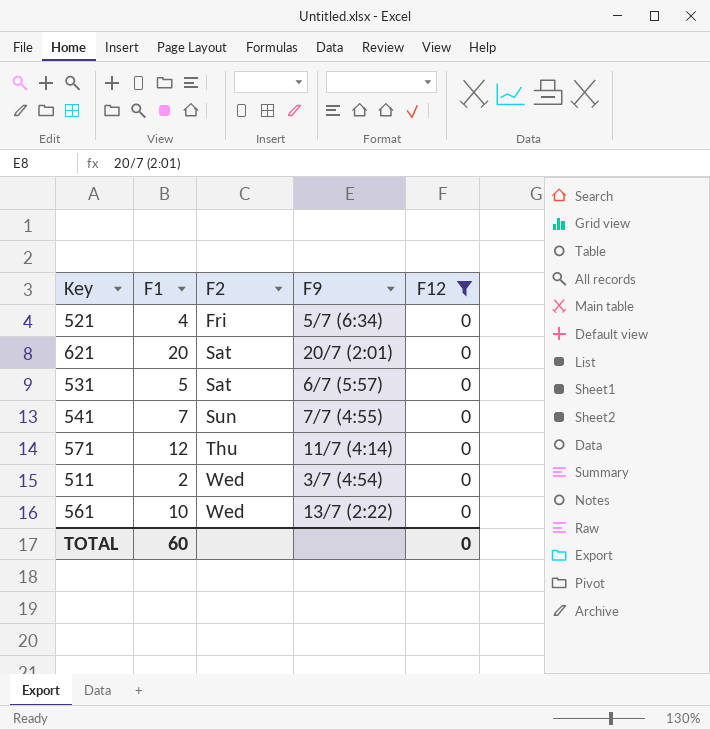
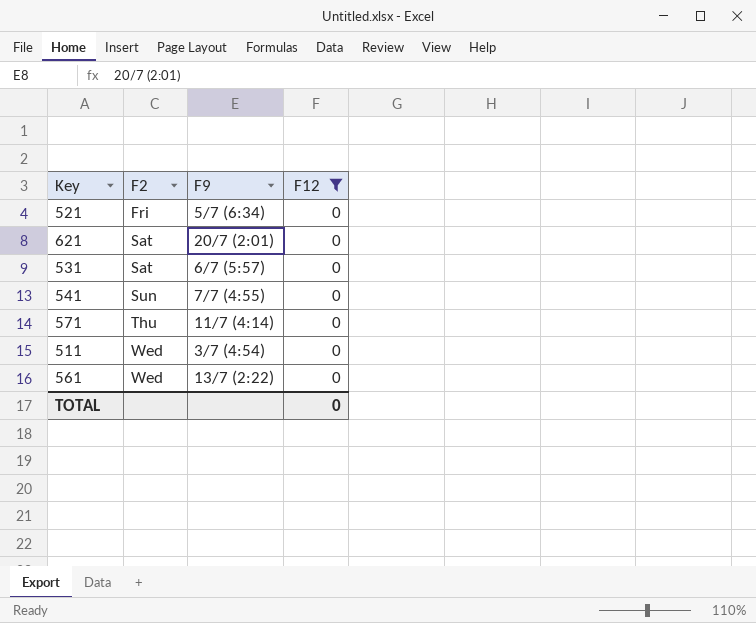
column F1 | position: 2 -> none

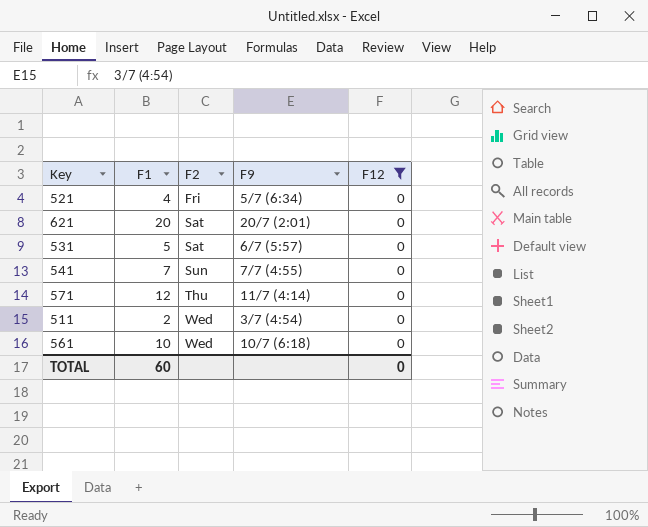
column F1 | position: none -> 2
561 | F9: 13/7 (2:22) -> 10/7 (6:18)

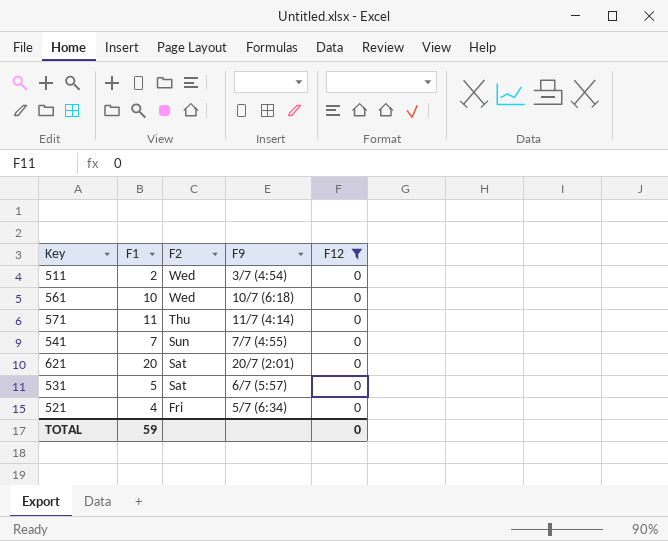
row order: F2 ascending -> F2 descending
571 | F1: 12 -> 11
TOTAL | F1: 60 -> 59

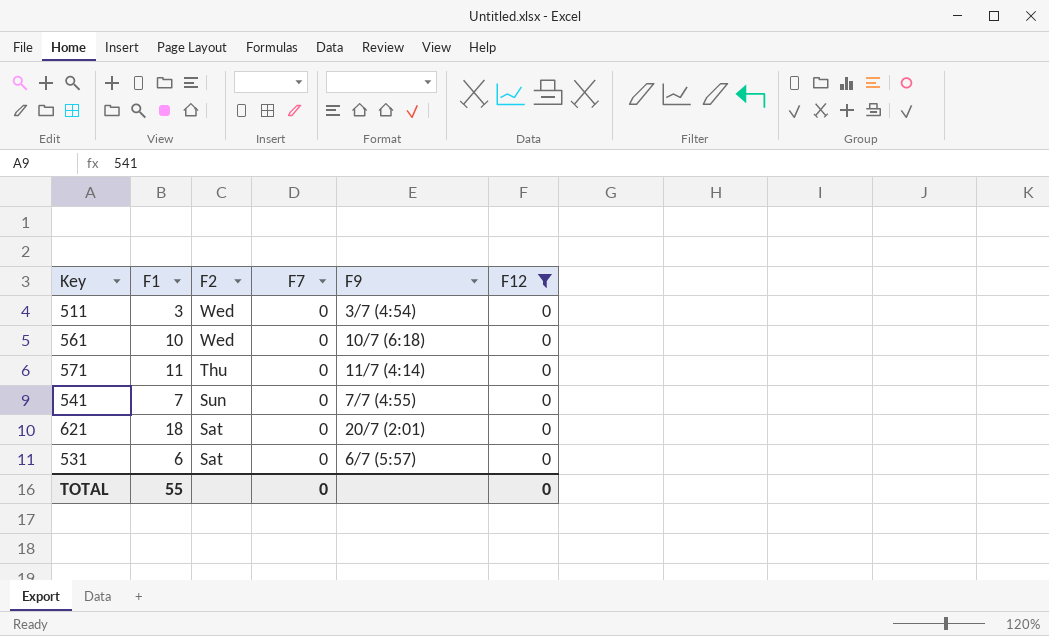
column F7 | position: none -> 4
row 521: 4 | Fri | 5/7 (6:34) | 0 -> none
511 | F1: 2 -> 3
621 | F1: 20 -> 18
531 | F1: 5 -> 6
TOTAL | F1: 59 -> 55

